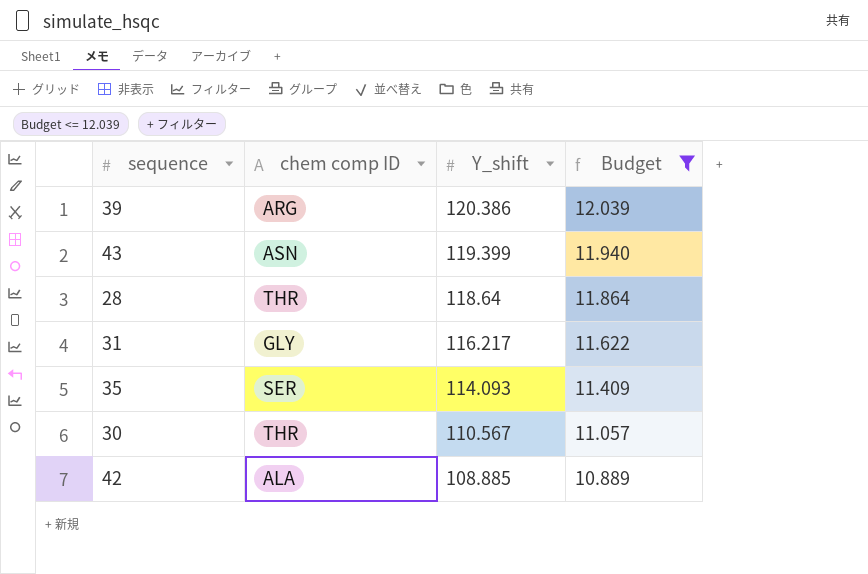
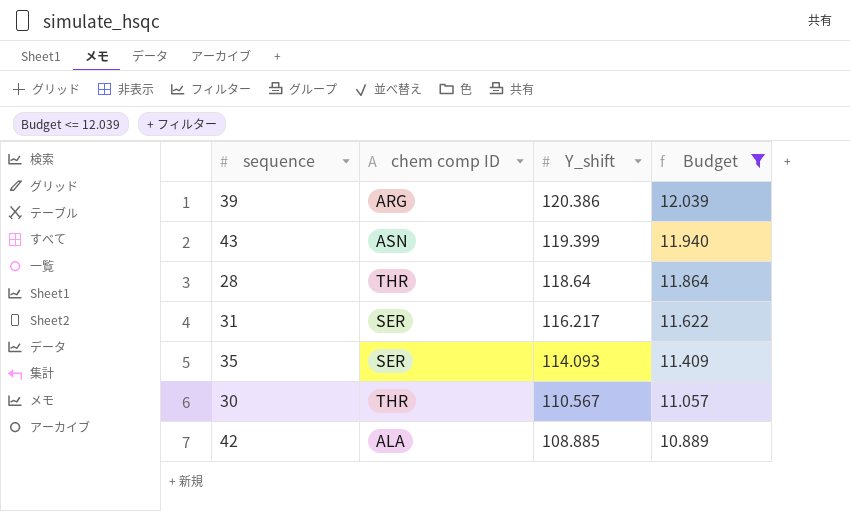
31 | chem comp ID: GLY -> SER

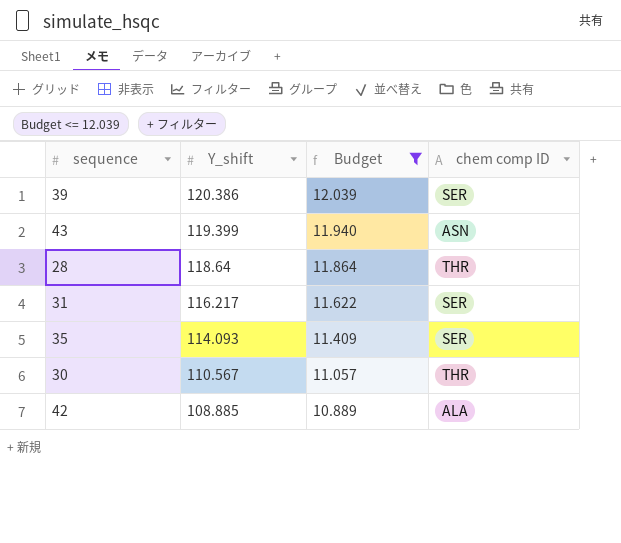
column chem comp ID | position: 2 -> 4
39 | chem comp ID: ARG -> SER

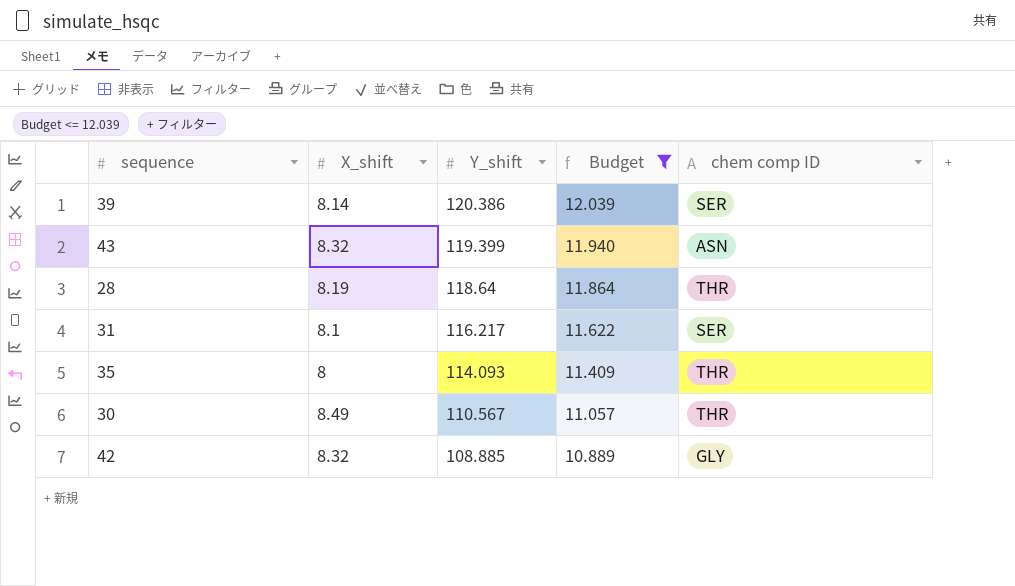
column X_shift | position: none -> 2
35 | chem comp ID: SER -> THR
42 | chem comp ID: ALA -> GLY

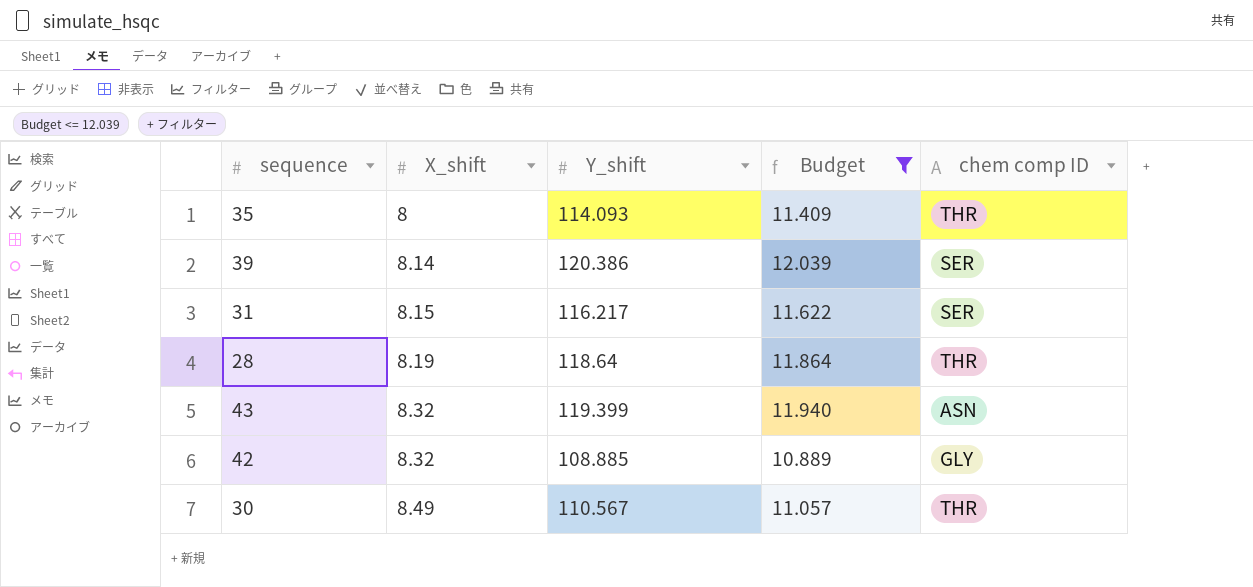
row order: Y_shift descending -> X_shift ascending
31 | X_shift: 8.1 -> 8.15

